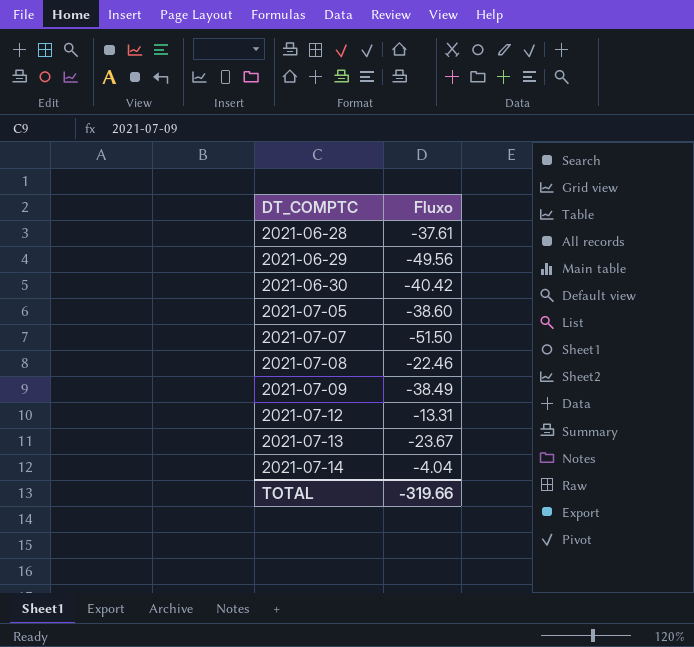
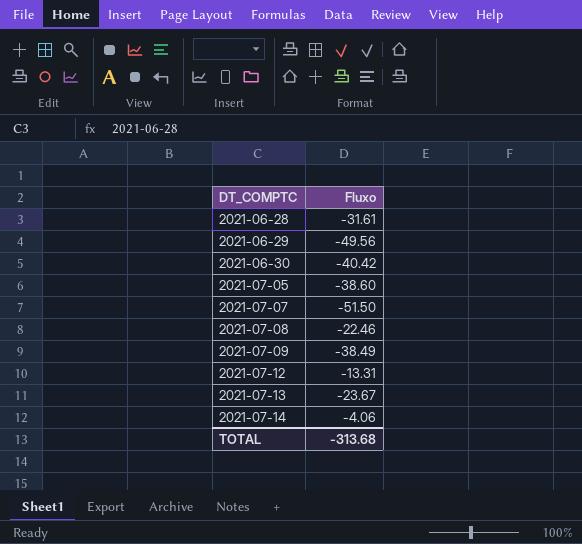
2021-06-28 | Fluxo: -37.61 -> -31.61
2021-07-14 | Fluxo: -4.04 -> -4.06
TOTAL | Fluxo: -319.66 -> -313.68

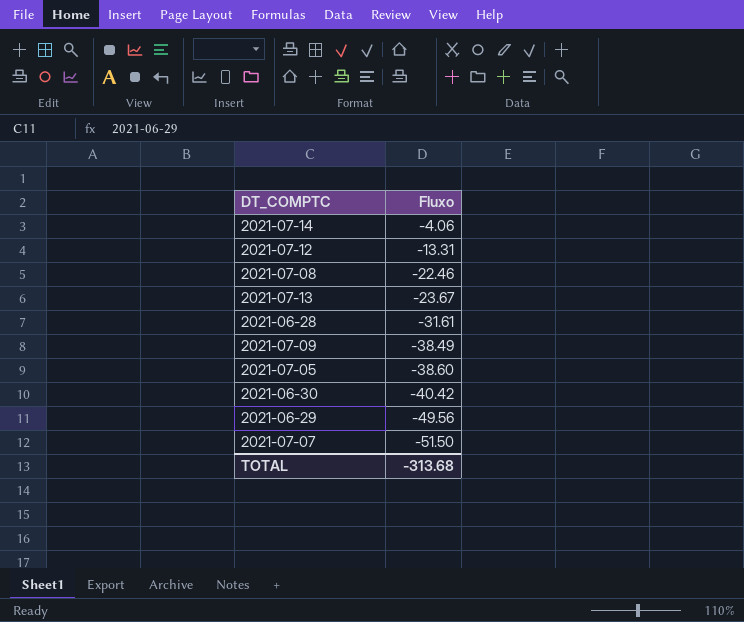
row order: DT_COMPTC ascending -> Fluxo descending

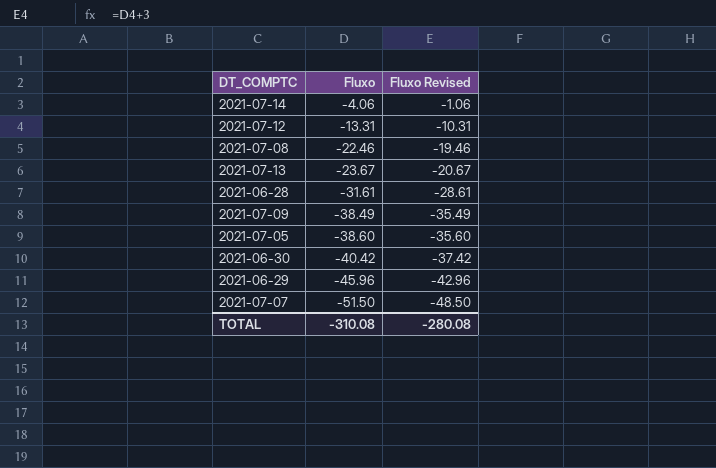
column Fluxo Revised | formula: none -> [Fluxo] + 3
2021-06-29 | Fluxo: -49.56 -> -45.96
TOTAL | Fluxo: -313.68 -> -310.08

